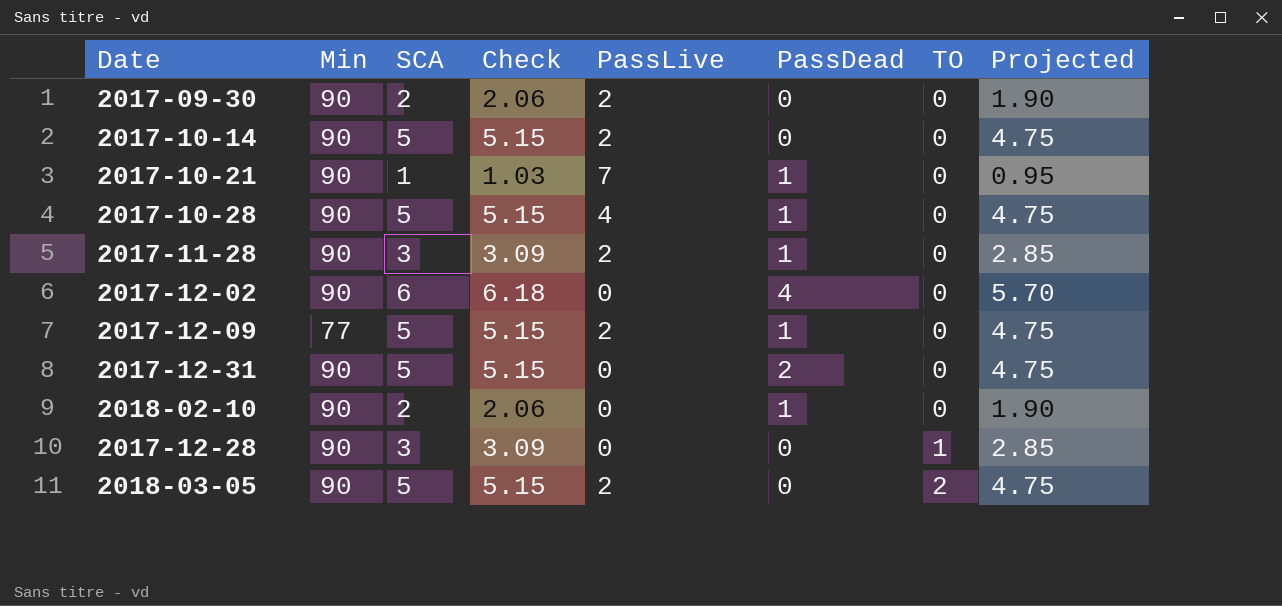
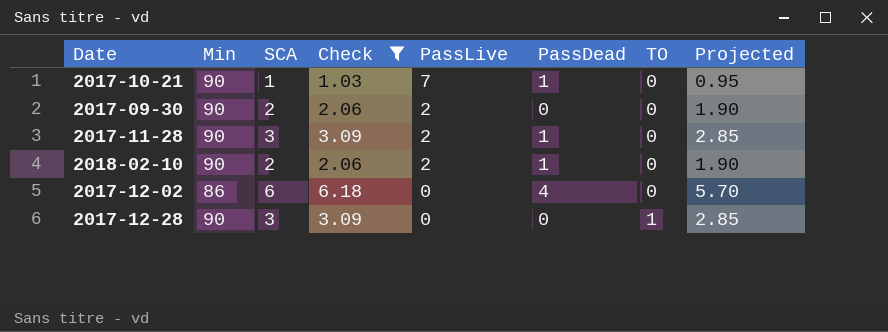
filter: none -> Check != 5.15
row order: TO ascending -> PassLive descending
2018-02-10 | PassLive: 0 -> 2
2017-12-02 | Min: 90 -> 86

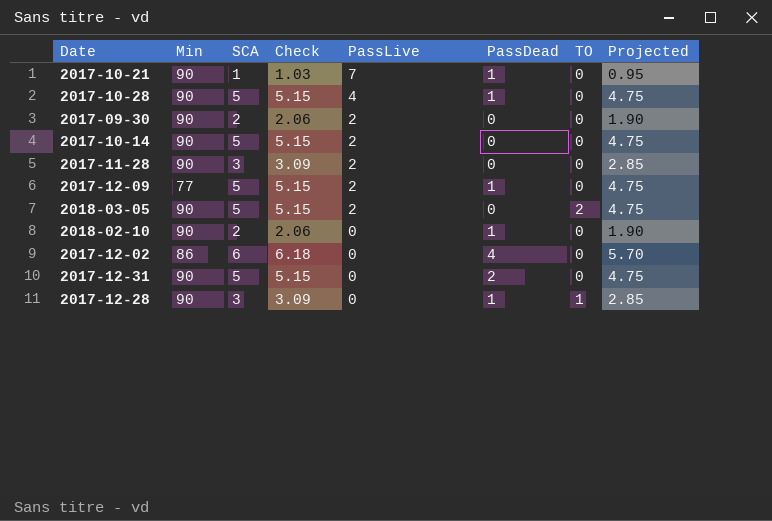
filter: Check != 5.15 -> none
2017-11-28 | PassDead: 1 -> 0
2018-02-10 | PassLive: 2 -> 0
2017-12-28 | PassDead: 0 -> 1

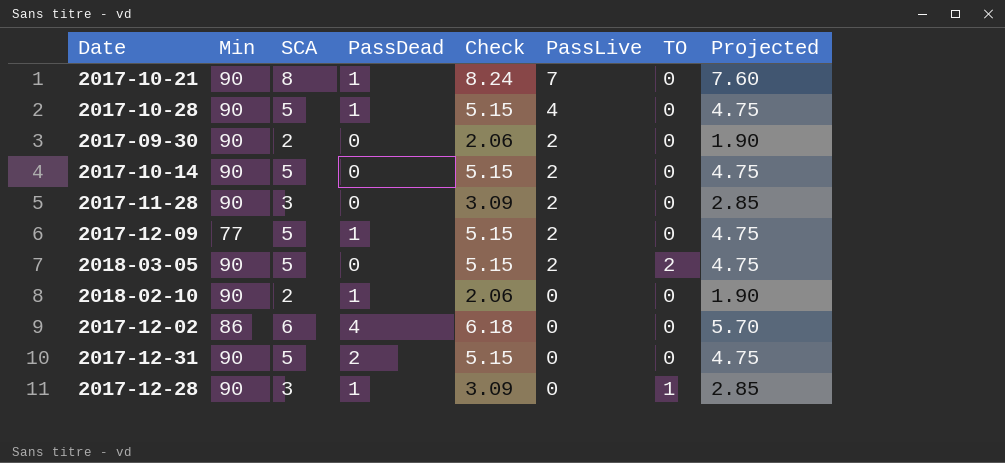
column PassDead | position: 6 -> 4
2017-10-21 | SCA: 1 -> 8
2017-10-21 | Check: 1.03 -> 8.24
2017-10-21 | Projected: 0.95 -> 7.60

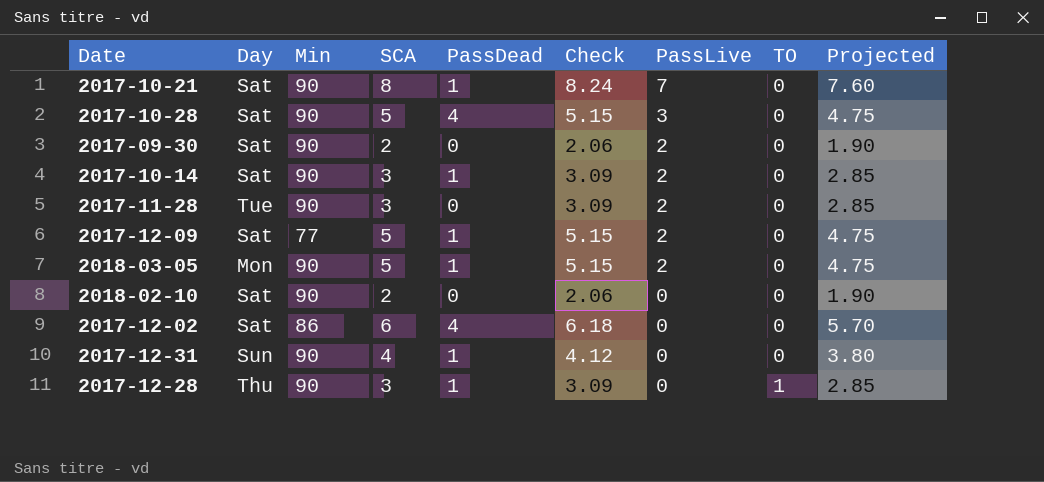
column Day | position: none -> 2
2017-10-28 | PassDead: 1 -> 4
2017-10-28 | PassLive: 4 -> 3
2017-10-14 | SCA: 5 -> 3
2017-10-14 | PassDead: 0 -> 1
2017-10-14 | Check: 5.15 -> 3.09
2017-10-14 | Projected: 4.75 -> 2.85
2018-03-05 | PassDead: 0 -> 1
2018-03-05 | TO: 2 -> 0
2018-02-10 | PassDead: 1 -> 0
2017-12-31 | SCA: 5 -> 4
2017-12-31 | PassDead: 2 -> 1
2017-12-31 | Check: 5.15 -> 4.12
2017-12-31 | Projected: 4.75 -> 3.80

